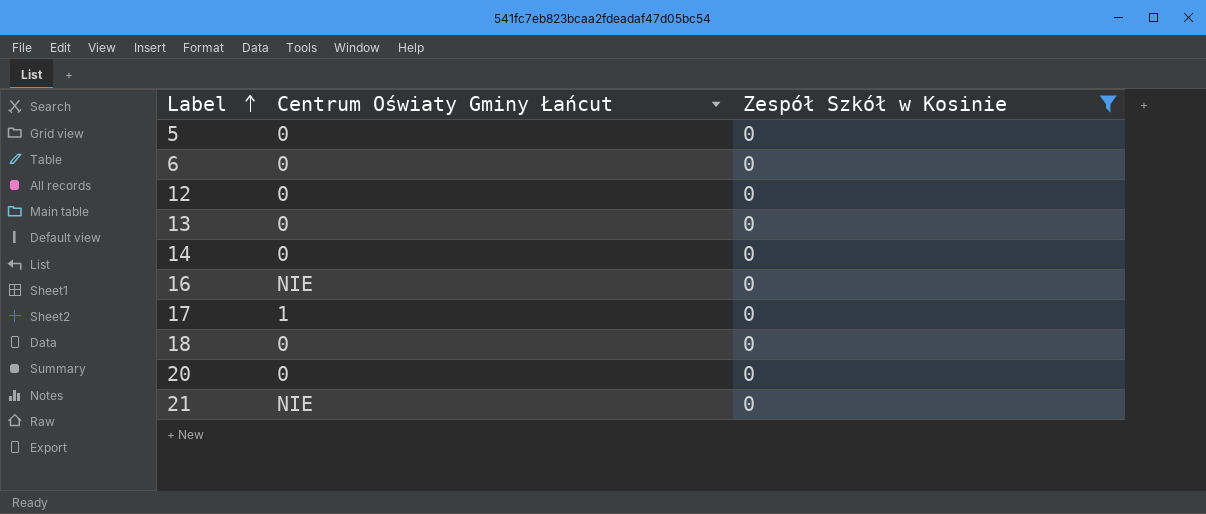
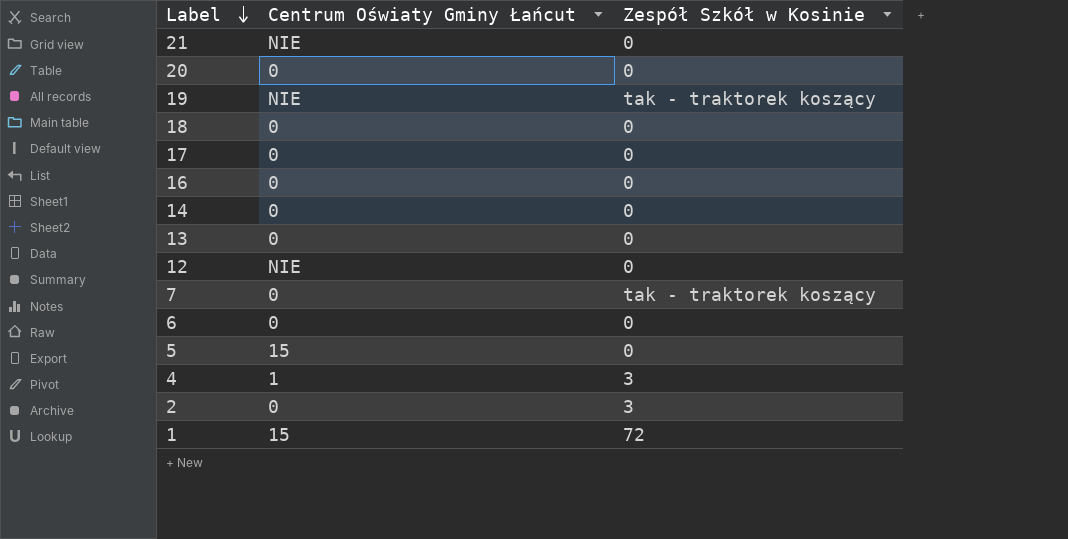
filter: Zespół Szkół w Kosinie = 0 -> none
row order: Label ascending -> Label descending
17 | Centrum Oświaty Gminy Łańcut: 1 -> 0
16 | Centrum Oświaty Gminy Łańcut: NIE -> 0
12 | Centrum Oświaty Gminy Łańcut: 0 -> NIE
5 | Centrum Oświaty Gminy Łańcut: 0 -> 15

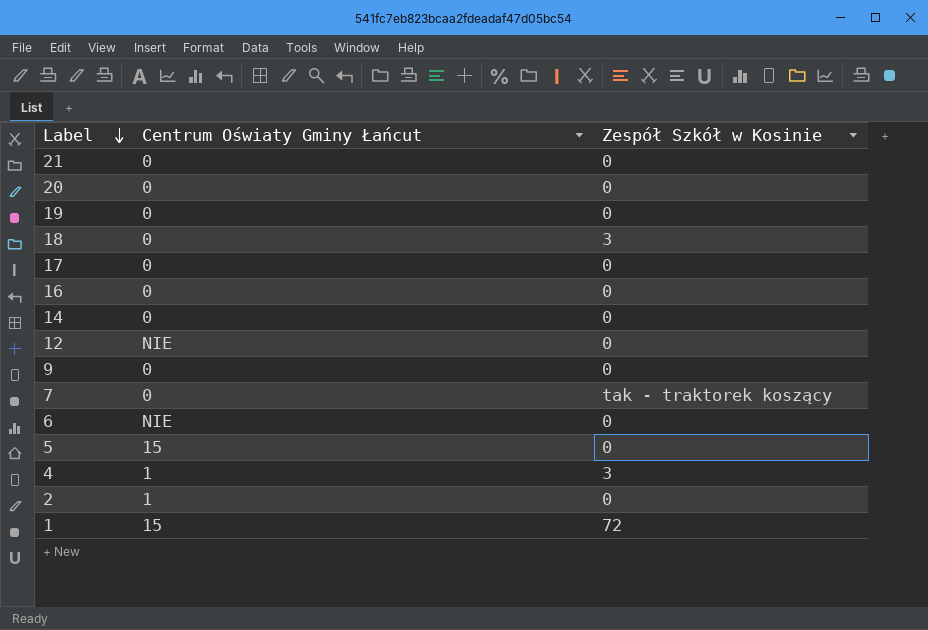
row 13: 0 | 0 -> none
21 | Centrum Oświaty Gminy Łańcut: NIE -> 0
19 | Centrum Oświaty Gminy Łańcut: NIE -> 0
19 | Zespół Szkół w Kosinie: tak - traktorek koszący -> 0
18 | Zespół Szkół w Kosinie: 0 -> 3
row 9: none -> 0 | 0
6 | Centrum Oświaty Gminy Łańcut: 0 -> NIE
2 | Centrum Oświaty Gminy Łańcut: 0 -> 1
2 | Zespół Szkół w Kosinie: 3 -> 0

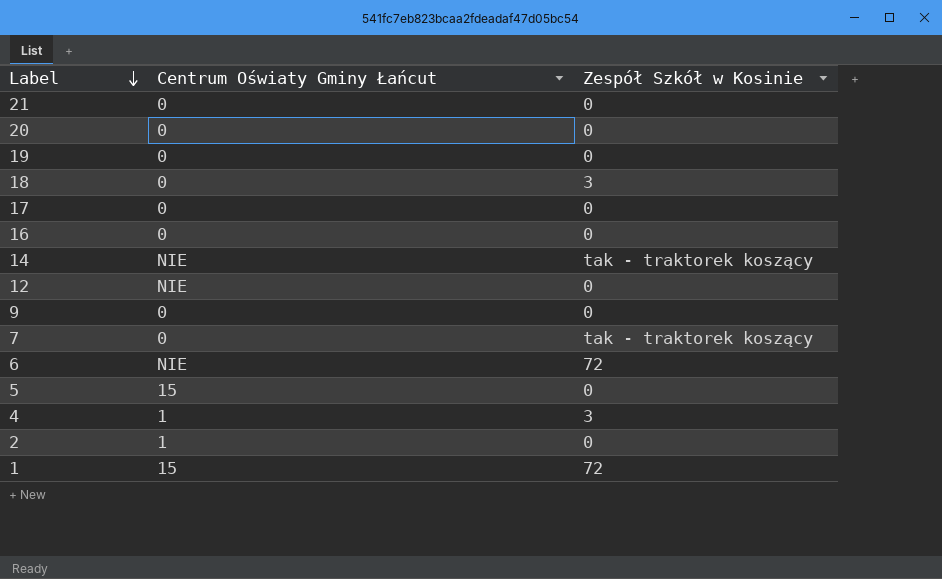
14 | Centrum Oświaty Gminy Łańcut: 0 -> NIE
14 | Zespół Szkół w Kosinie: 0 -> tak - traktorek koszący
6 | Zespół Szkół w Kosinie: 0 -> 72

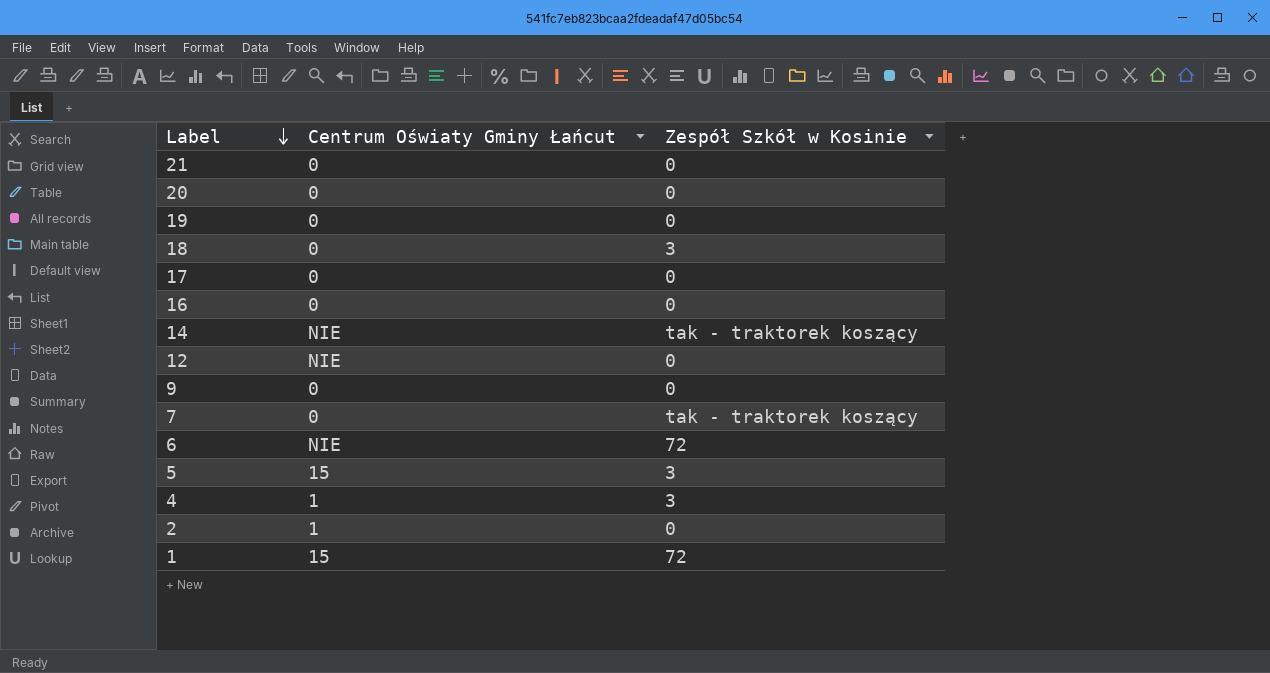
5 | Zespół Szkół w Kosinie: 0 -> 3

